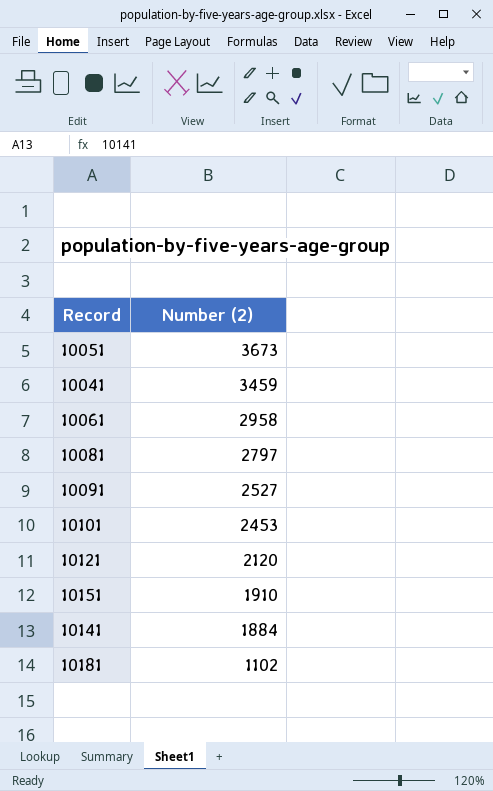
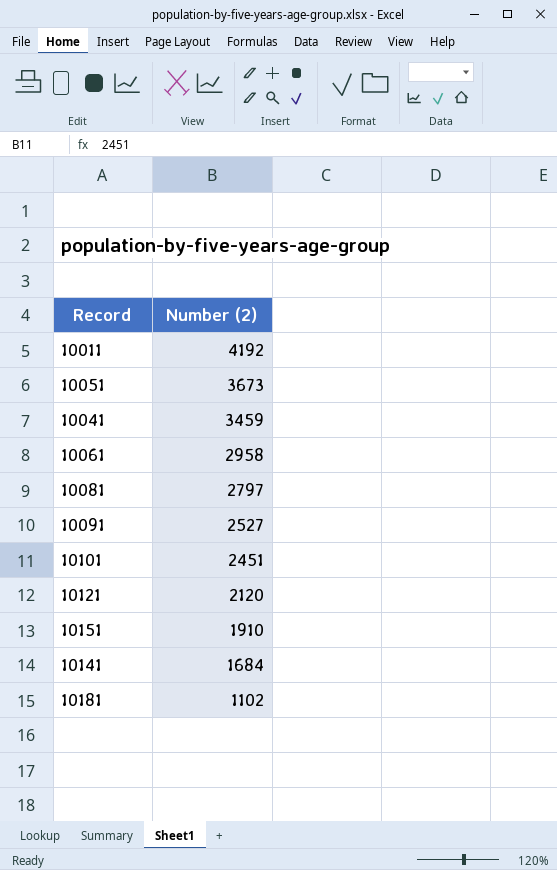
row 10011: none -> 4192
10101 | Number (2): 2453 -> 2451
10141 | Number (2): 1884 -> 1684

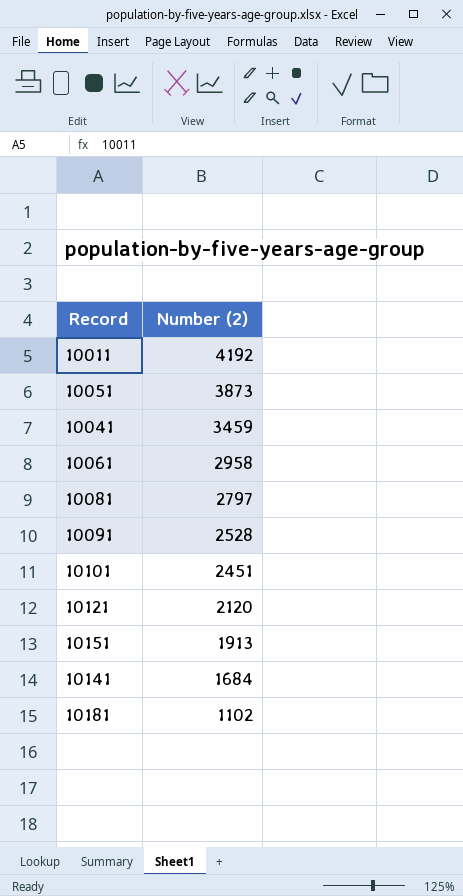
10051 | Number (2): 3673 -> 3873
10091 | Number (2): 2527 -> 2528
10151 | Number (2): 1910 -> 1913

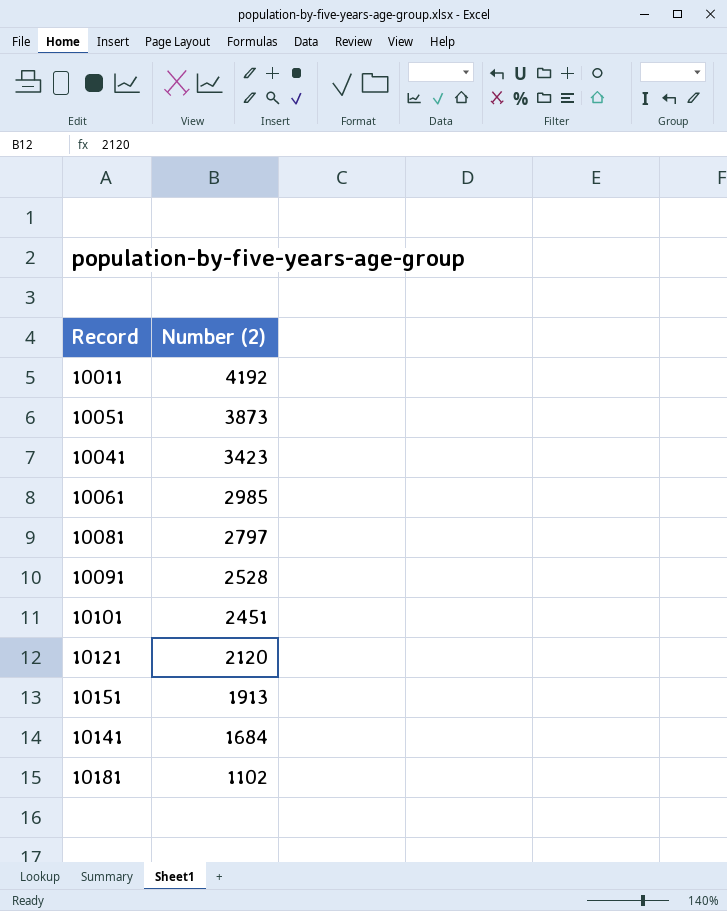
10041 | Number (2): 3459 -> 3423
10061 | Number (2): 2958 -> 2985

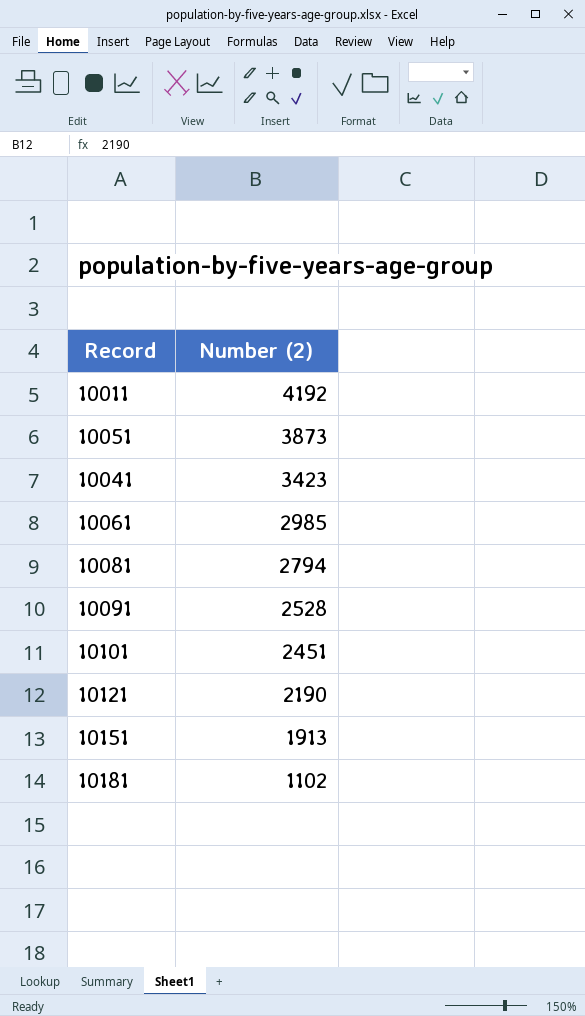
row 10141: 1684 -> none
10081 | Number (2): 2797 -> 2794
10121 | Number (2): 2120 -> 2190

